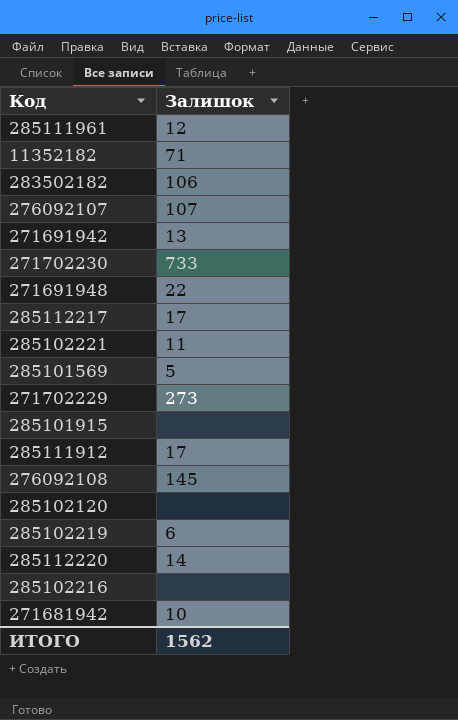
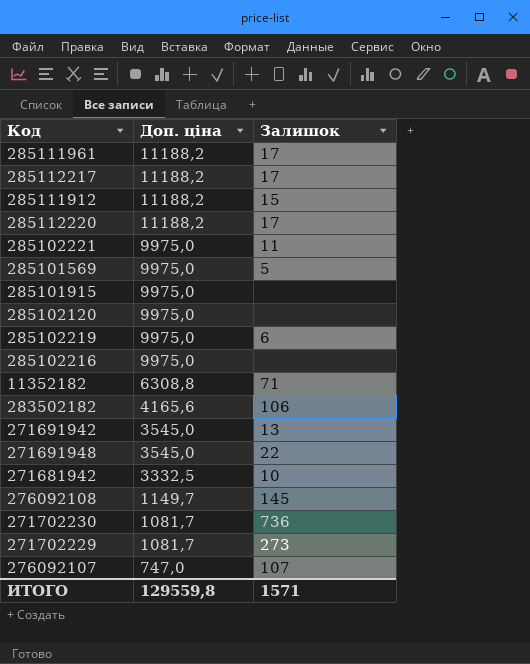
row order: none -> Доп. ціна descending
column Доп. ціна | position: none -> 2
285111961 | Залишок: 12 -> 17
285111912 | Залишок: 17 -> 15
285112220 | Залишок: 14 -> 17
271702230 | Залишок: 733 -> 736
ИТОГО | Залишок: 1562 -> 1571

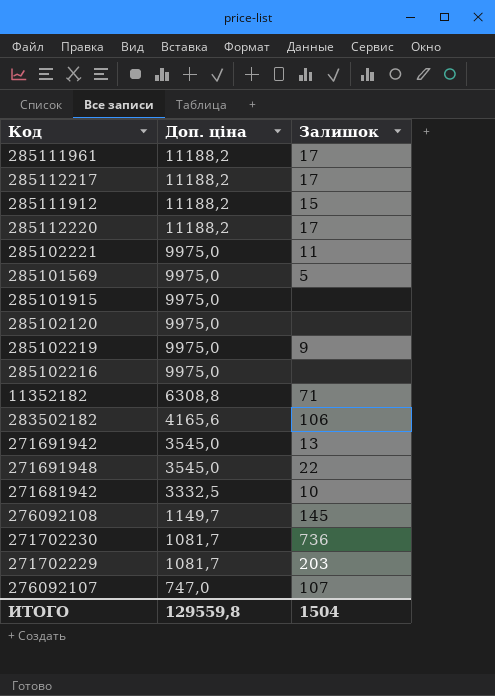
285102219 | Залишок: 6 -> 9
271702229 | Залишок: 273 -> 203
ИТОГО | Залишок: 1571 -> 1504

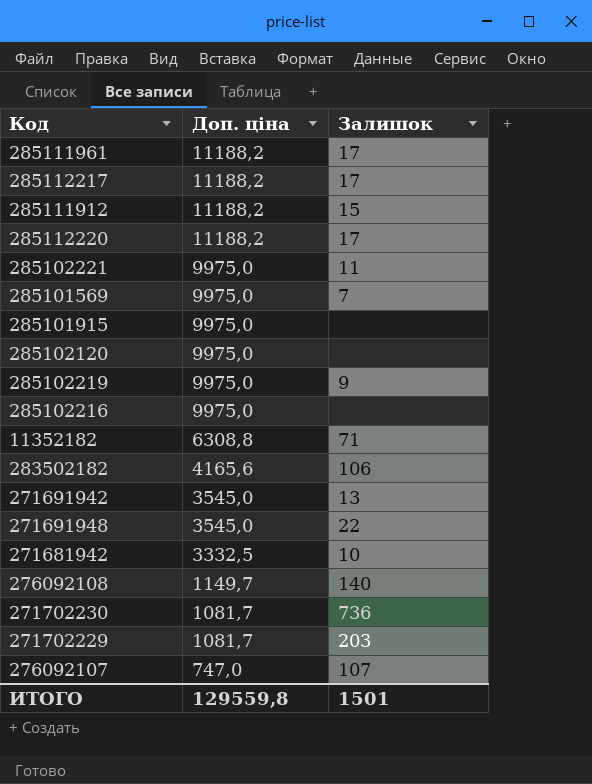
285101569 | Залишок: 5 -> 7
276092108 | Залишок: 145 -> 140
ИТОГО | Залишок: 1504 -> 1501

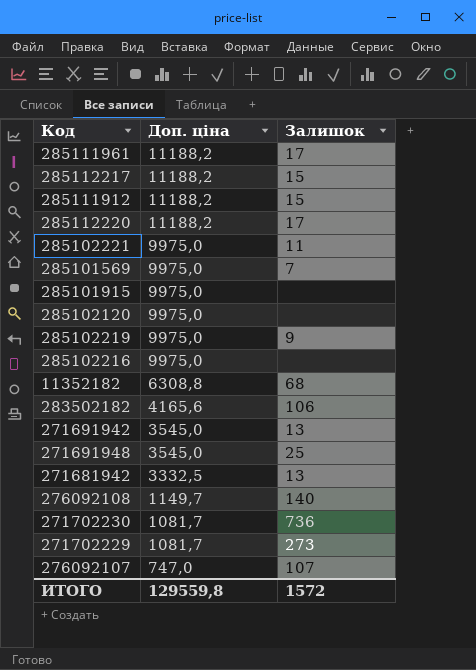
285112217 | Залишок: 17 -> 15
11352182 | Залишок: 71 -> 68
271691948 | Залишок: 22 -> 25
271681942 | Залишок: 10 -> 13
271702229 | Залишок: 203 -> 273
ИТОГО | Залишок: 1501 -> 1572

